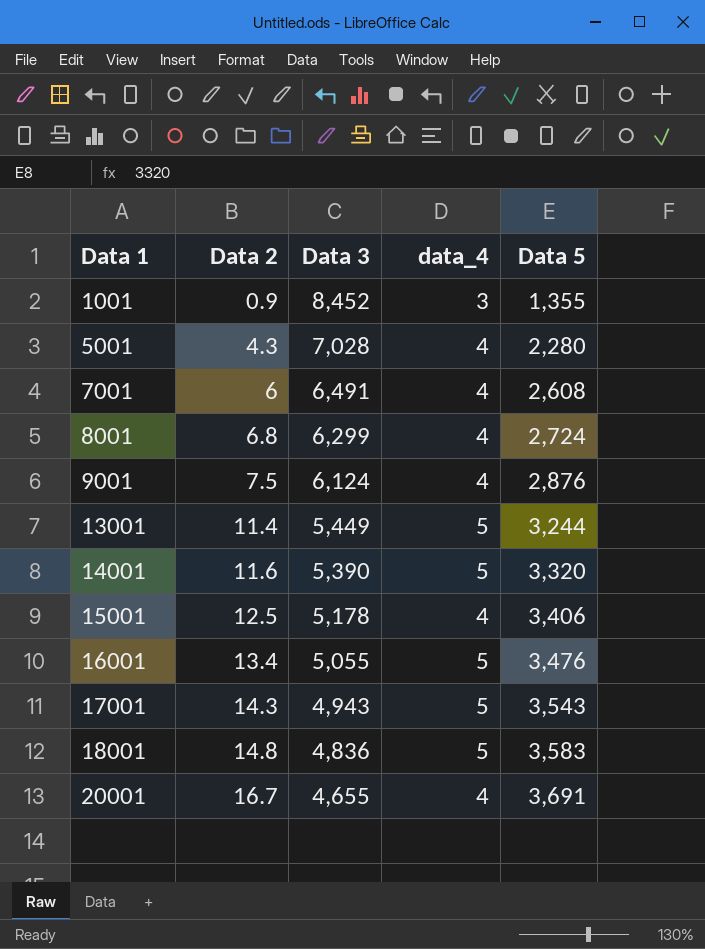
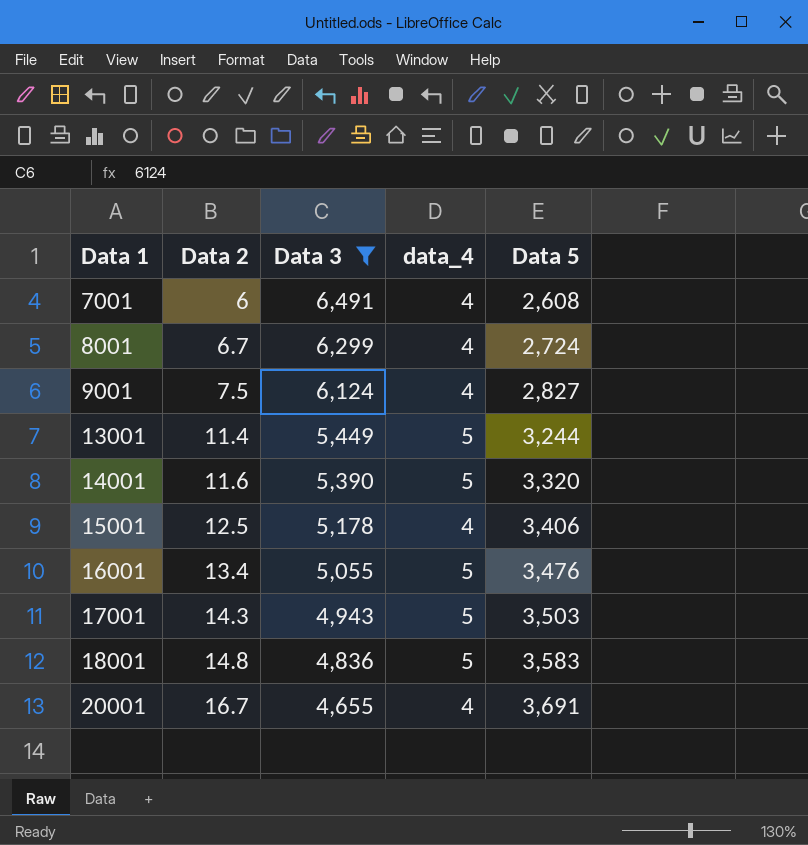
filter: none -> Data 3 <= 6,491
8001 | Data 2: 6.8 -> 6.7
9001 | Data 5: 2,876 -> 2,827
17001 | Data 5: 3,543 -> 3,503

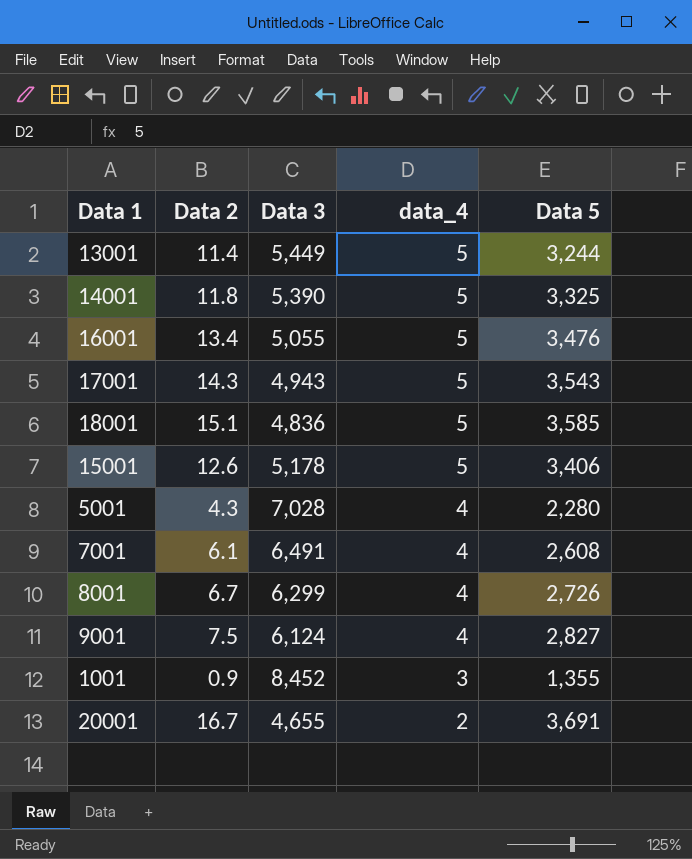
filter: Data 3 <= 6,491 -> none
row order: Data 1 ascending -> data_4 descending
14001 | Data 2: 11.6 -> 11.8
14001 | Data 5: 3,320 -> 3,325
17001 | Data 5: 3,503 -> 3,543
18001 | Data 2: 14.8 -> 15.1
18001 | Data 5: 3,583 -> 3,585
15001 | Data 2: 12.5 -> 12.6
15001 | data_4: 4 -> 5
7001 | Data 2: 6 -> 6.1
8001 | Data 5: 2,724 -> 2,726
20001 | data_4: 4 -> 2

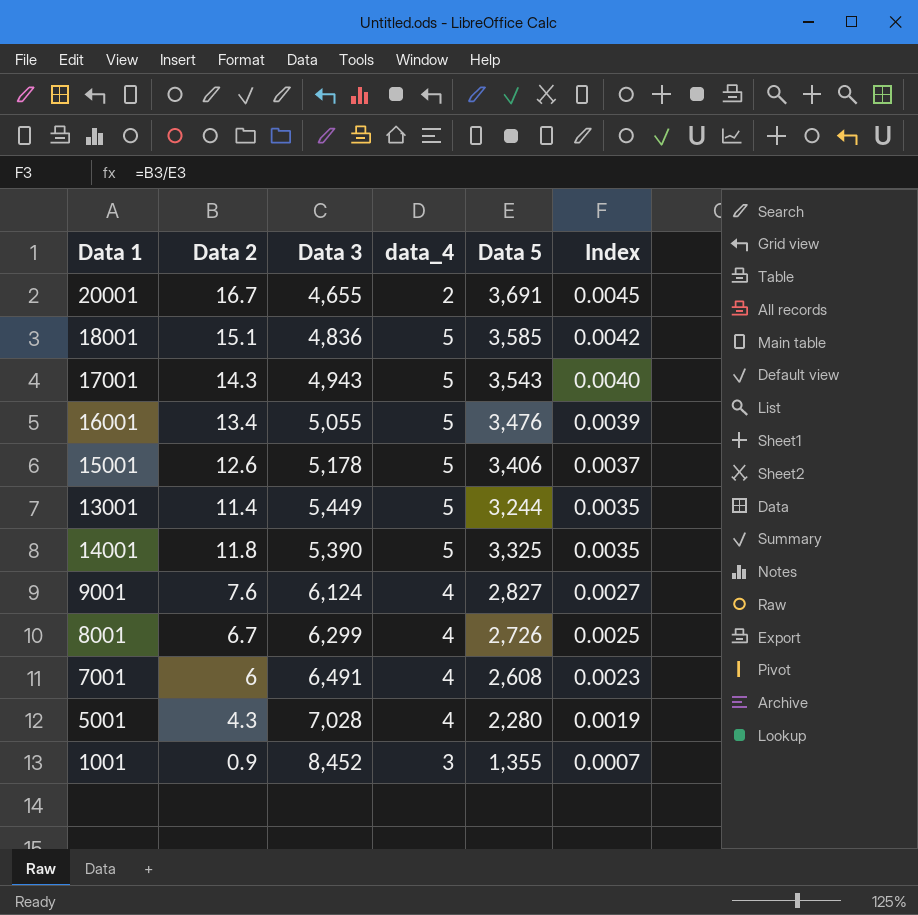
row order: data_4 descending -> Index descending
column Index | formula: none -> [Data 2] / [Data 5]
9001 | Data 2: 7.5 -> 7.6
7001 | Data 2: 6.1 -> 6

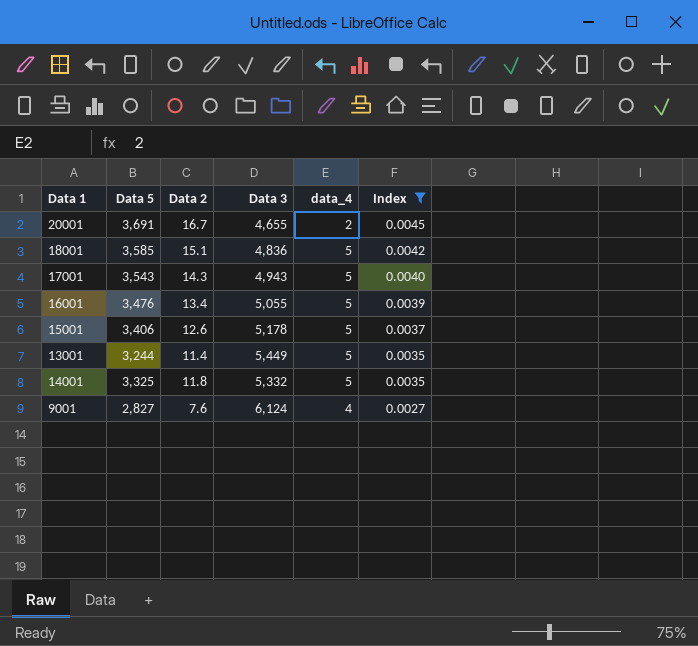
filter: none -> Index >= 0.0027
column Data 5 | position: 5 -> 2
14001 | Data 3: 5,390 -> 5,332

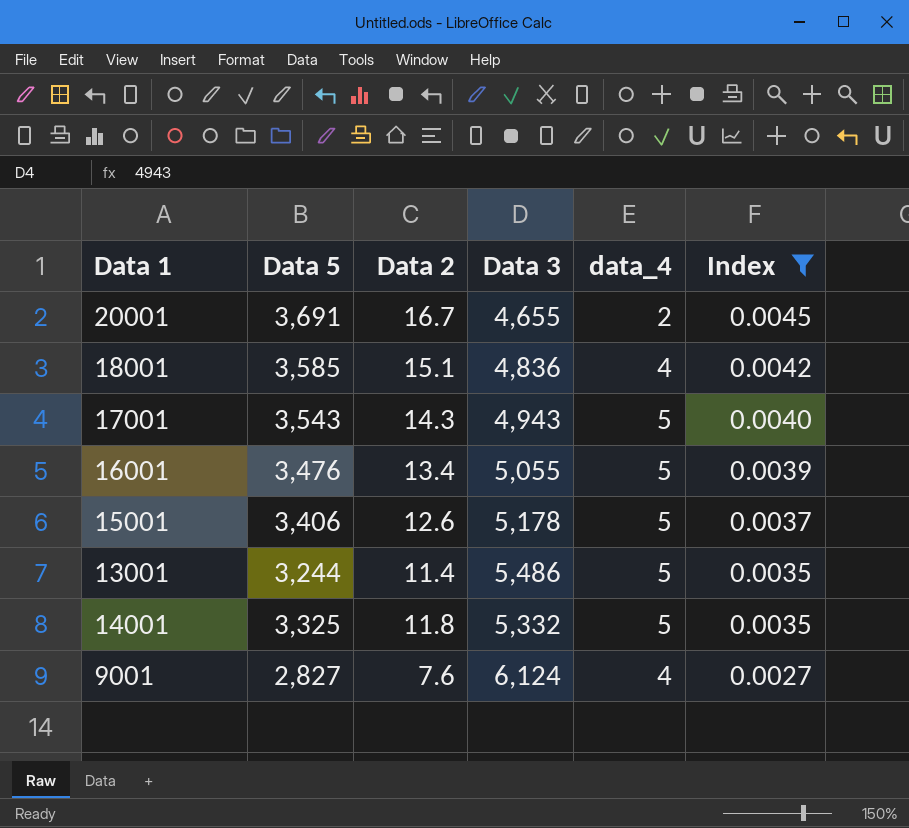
18001 | data_4: 5 -> 4
13001 | Data 3: 5,449 -> 5,486

